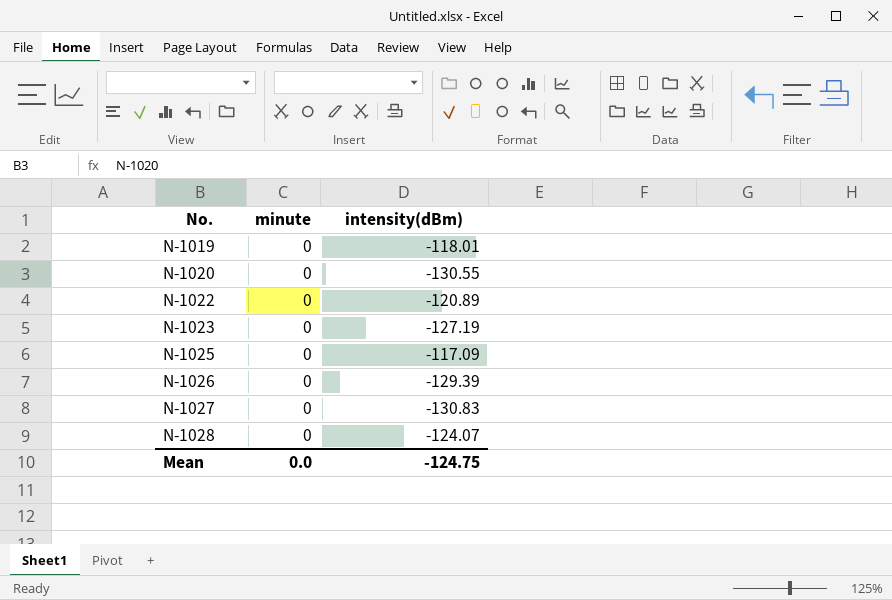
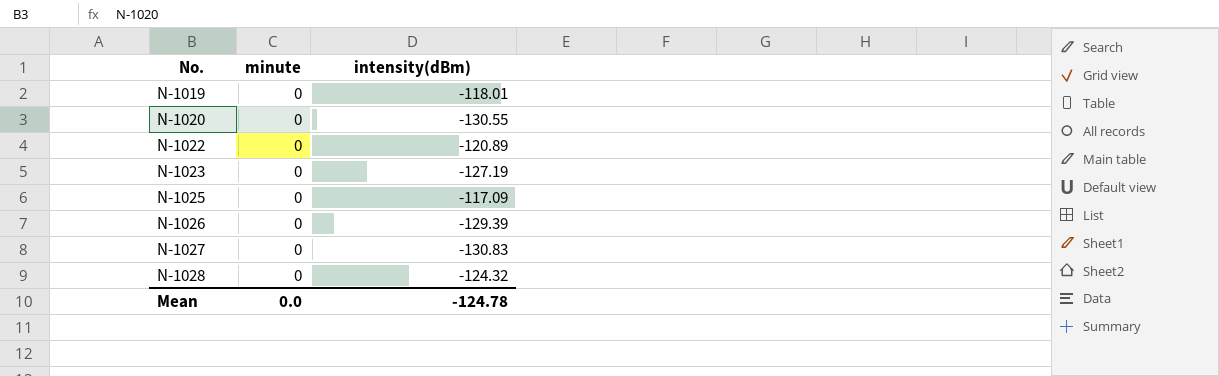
N-1028 | intensity(dBm): -124.07 -> -124.32
Mean | intensity(dBm): -124.75 -> -124.78

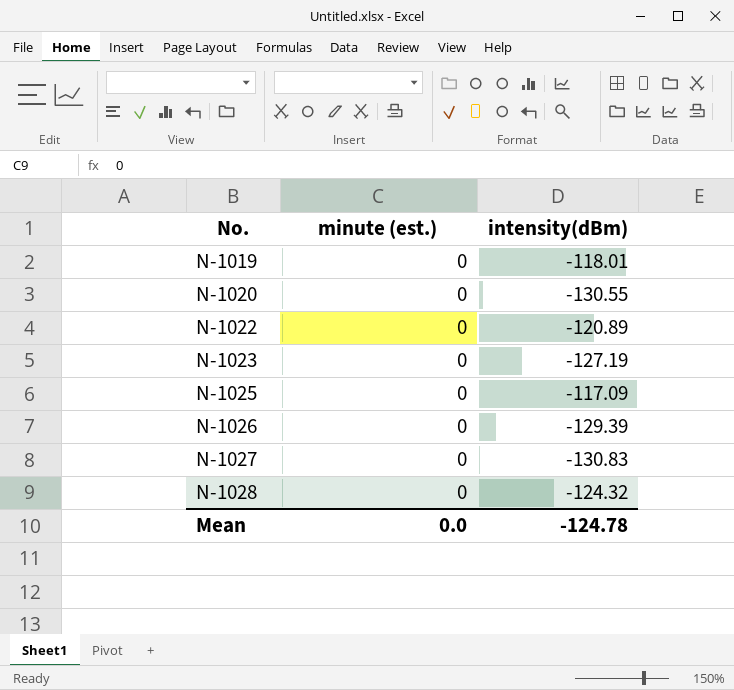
column name: minute -> minute (est.)

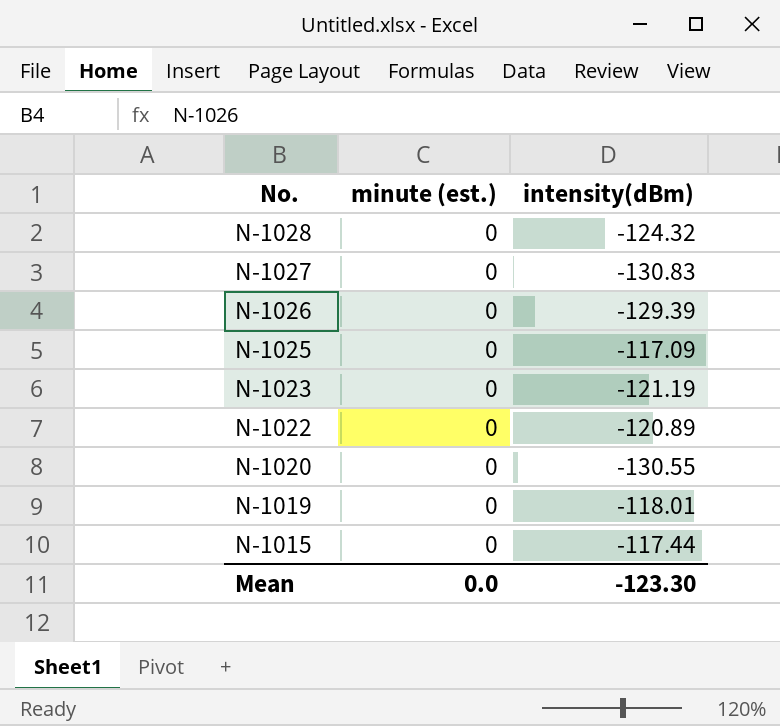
row order: No. ascending -> No. descending
N-1023 | intensity(dBm): -127.19 -> -121.19
row N-1015: none -> 0 | -117.44
Mean | intensity(dBm): -124.78 -> -123.30

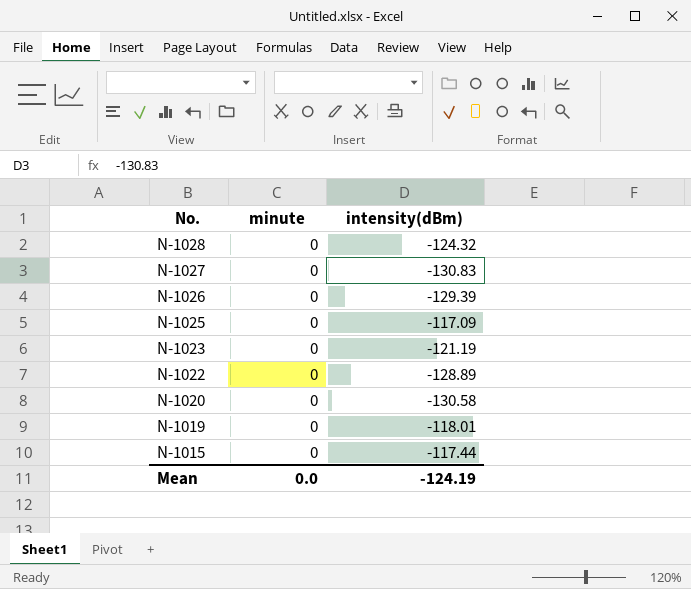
column name: minute (est.) -> minute
N-1022 | intensity(dBm): -120.89 -> -128.89
N-1020 | intensity(dBm): -130.55 -> -130.58
Mean | intensity(dBm): -123.30 -> -124.19

